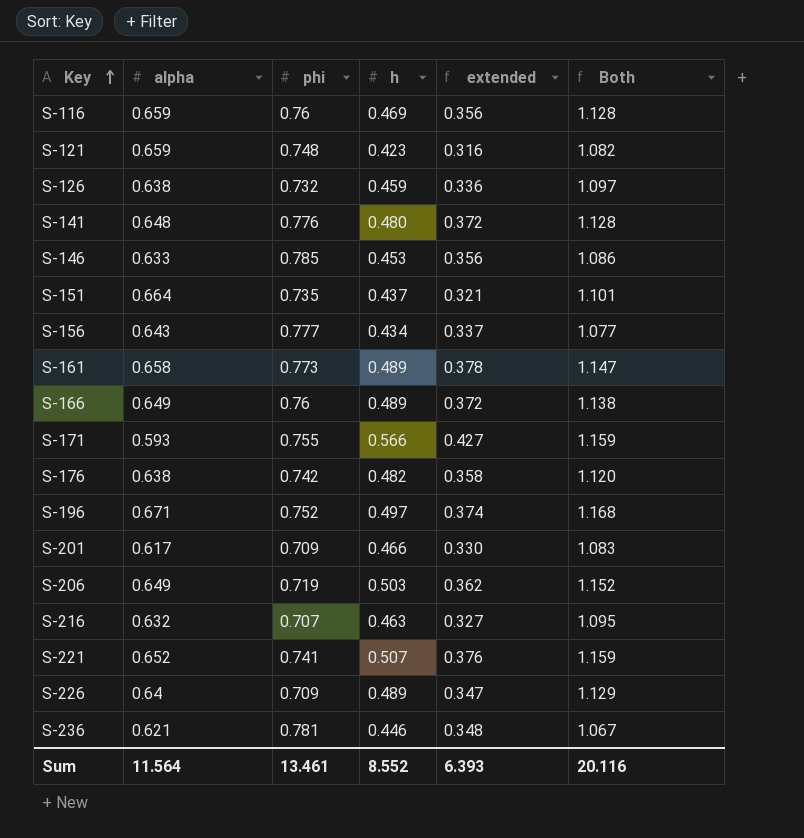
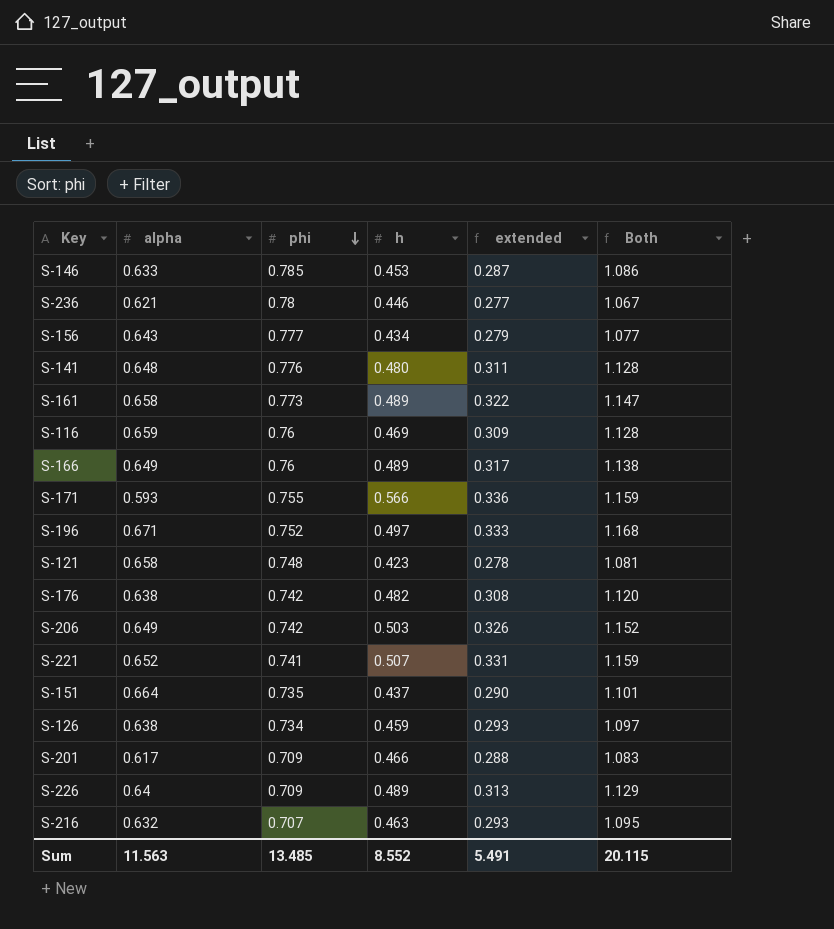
row order: Key ascending -> phi descending
column extended | formula: [phi] * [h] -> [alpha] * [h]
S-236 | phi: 0.781 -> 0.78
S-121 | alpha: 0.659 -> 0.658
S-121 | Both: 1.082 -> 1.081
S-206 | phi: 0.719 -> 0.742
S-126 | phi: 0.732 -> 0.734
Sum | alpha: 11.564 -> 11.563
Sum | phi: 13.461 -> 13.485
Sum | extended: 6.393 -> 5.491
Sum | Both: 20.116 -> 20.115

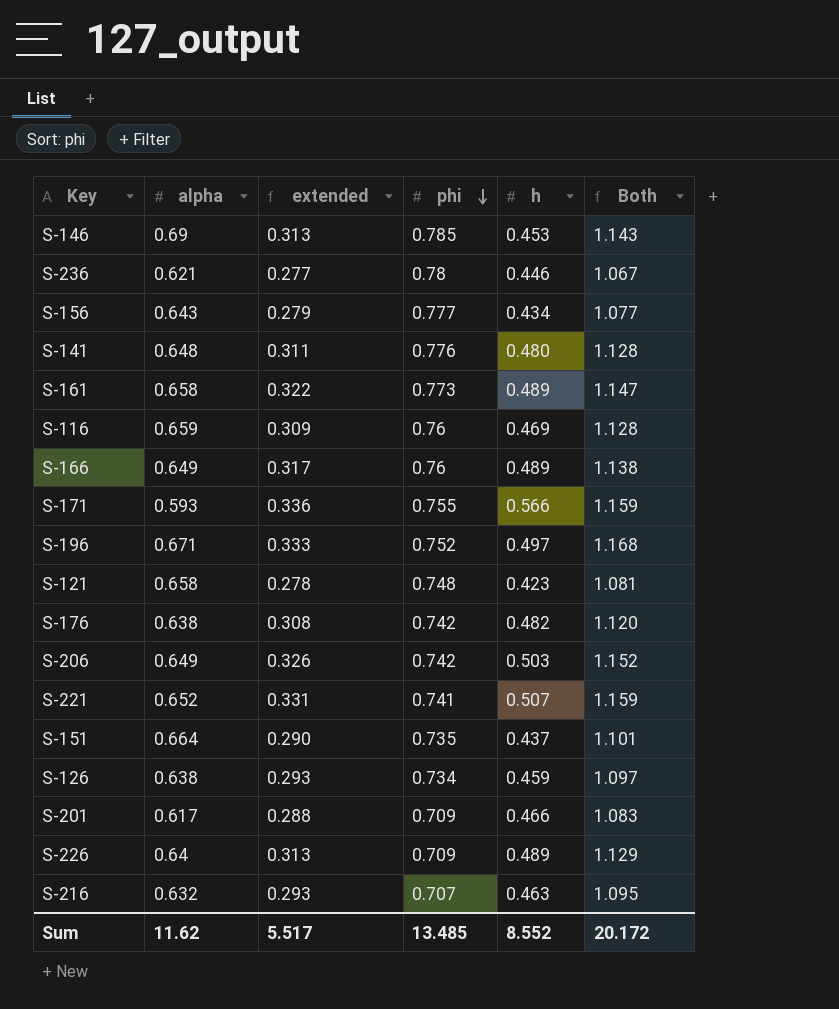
column extended | position: 5 -> 3
S-146 | alpha: 0.633 -> 0.69
S-146 | extended: 0.287 -> 0.313
S-146 | Both: 1.086 -> 1.143
Sum | alpha: 11.563 -> 11.62
Sum | extended: 5.491 -> 5.517
Sum | Both: 20.115 -> 20.172

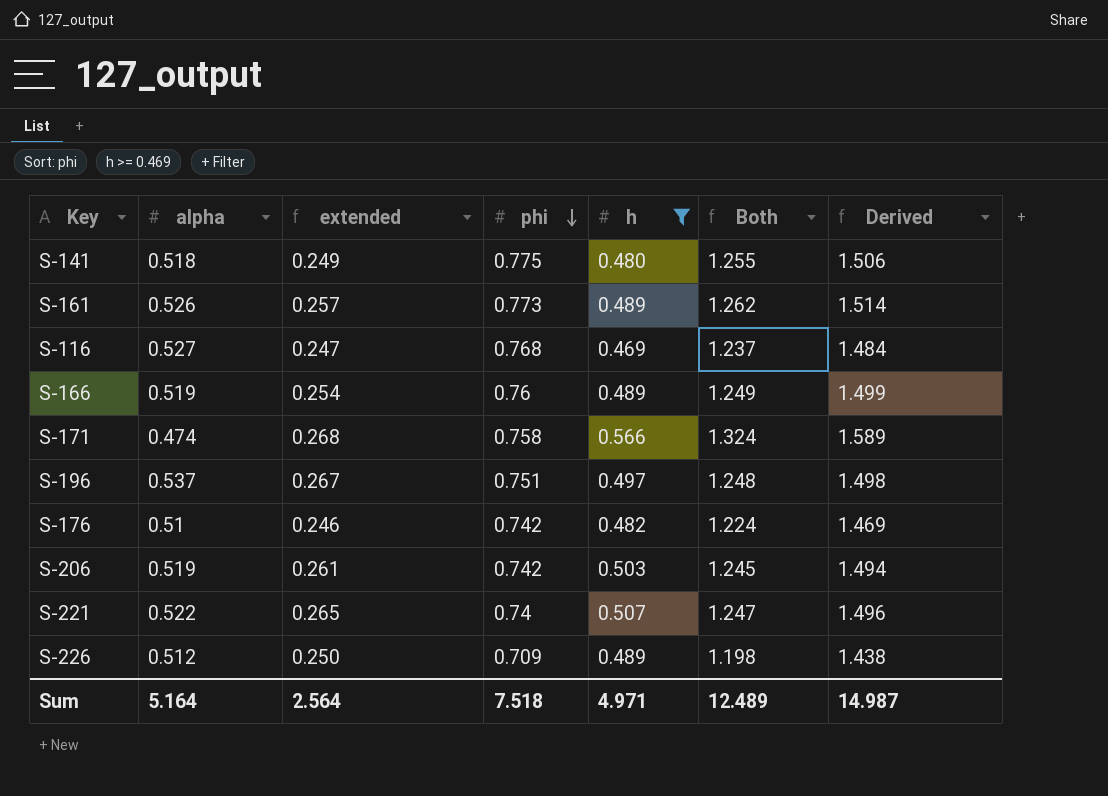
filter: none -> h >= 0.469
column Both | formula: [alpha] + [h] -> [phi] + [h]
column Derived | formula: none -> [Both] * 1.2
S-141 | alpha: 0.648 -> 0.518
S-141 | extended: 0.311 -> 0.249
S-141 | phi: 0.776 -> 0.775
S-161 | alpha: 0.658 -> 0.526
S-161 | extended: 0.322 -> 0.257
S-116 | alpha: 0.659 -> 0.527
S-116 | extended: 0.309 -> 0.247
S-116 | phi: 0.76 -> 0.768
S-166 | alpha: 0.649 -> 0.519
S-166 | extended: 0.317 -> 0.254
S-171 | alpha: 0.593 -> 0.474
S-171 | extended: 0.336 -> 0.268
S-171 | phi: 0.755 -> 0.758
S-196 | alpha: 0.671 -> 0.537
S-196 | extended: 0.333 -> 0.267
S-196 | phi: 0.752 -> 0.751
S-176 | alpha: 0.638 -> 0.51
S-176 | extended: 0.308 -> 0.246
S-206 | alpha: 0.649 -> 0.519
S-206 | extended: 0.326 -> 0.261
S-221 | alpha: 0.652 -> 0.522
S-221 | extended: 0.331 -> 0.265
S-221 | phi: 0.741 -> 0.74
S-226 | alpha: 0.64 -> 0.512
S-226 | extended: 0.313 -> 0.250
Sum | alpha: 11.62 -> 5.164
Sum | extended: 5.517 -> 2.564
Sum | phi: 13.485 -> 7.518
Sum | h: 8.552 -> 4.971
Sum | Both: 20.172 -> 12.489

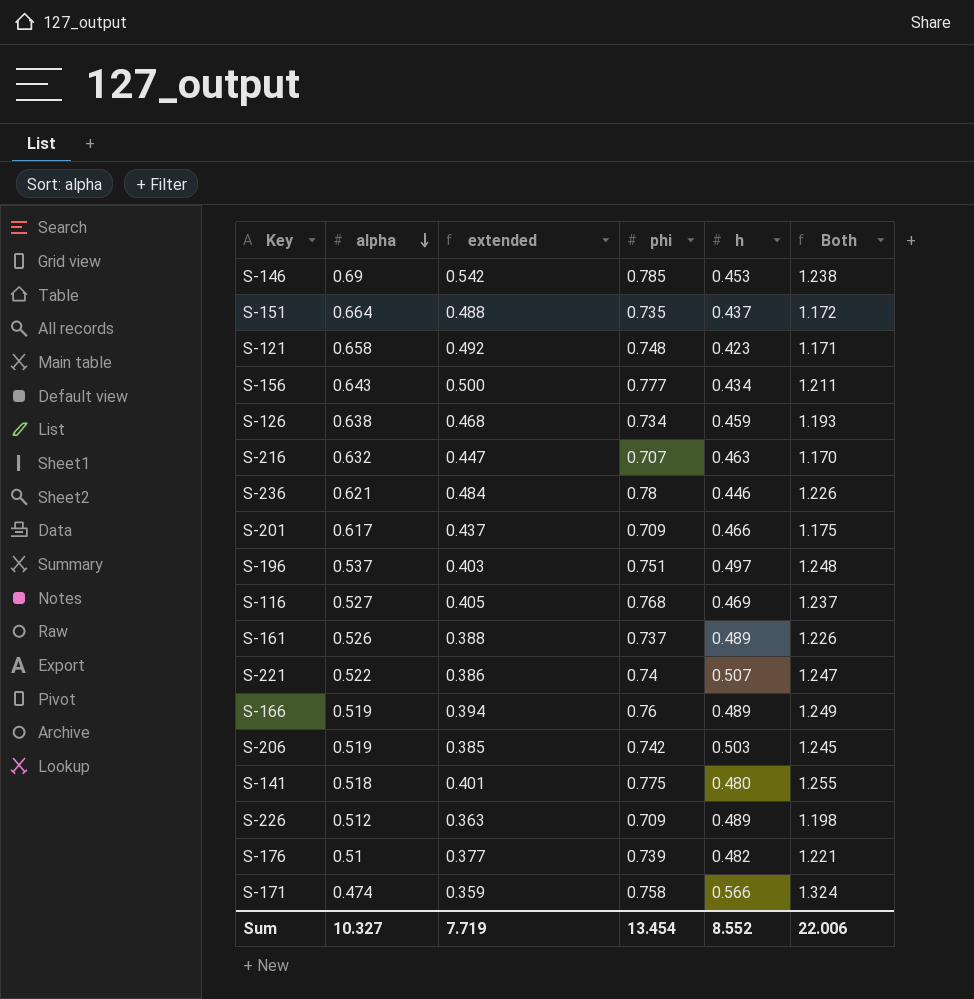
filter: h >= 0.469 -> none
row order: phi descending -> alpha descending
column Derived | formula: [Both] * 1.2 -> none
column extended | formula: [alpha] * [h] -> [alpha] * [phi]
S-161 | phi: 0.773 -> 0.737
S-161 | Both: 1.262 -> 1.226
S-176 | phi: 0.742 -> 0.739
S-176 | Both: 1.224 -> 1.221
Sum | alpha: 5.164 -> 10.327
Sum | extended: 2.564 -> 7.719
Sum | phi: 7.518 -> 13.454
Sum | h: 4.971 -> 8.552
Sum | Both: 12.489 -> 22.006

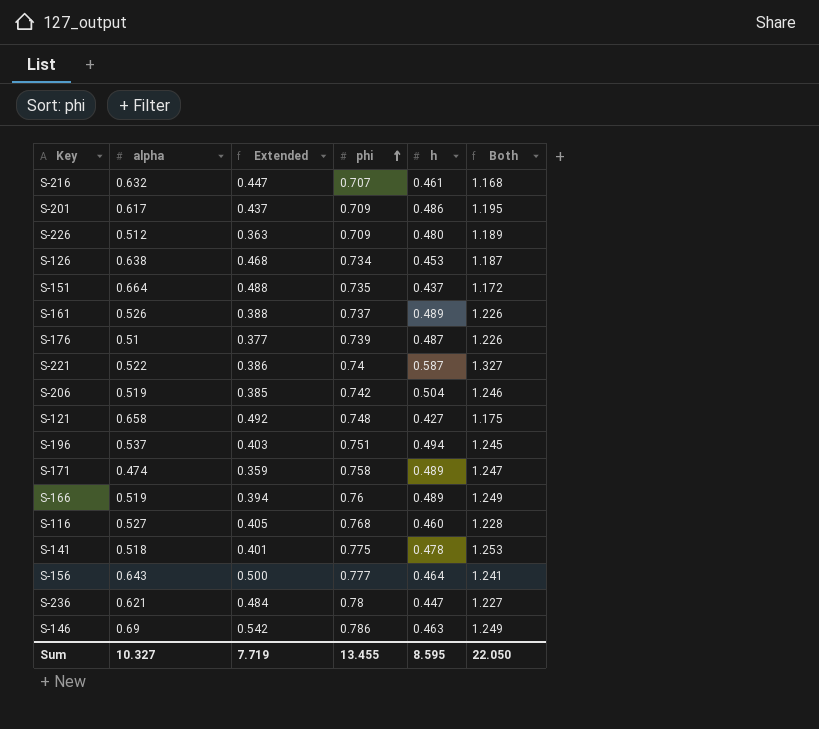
row order: alpha descending -> phi ascending
column name: extended -> Extended
S-216 | h: 0.463 -> 0.461
S-216 | Both: 1.170 -> 1.168
S-201 | h: 0.466 -> 0.486
S-201 | Both: 1.175 -> 1.195
S-226 | h: 0.489 -> 0.480
S-226 | Both: 1.198 -> 1.189
S-126 | h: 0.459 -> 0.453
S-126 | Both: 1.193 -> 1.187
S-176 | h: 0.482 -> 0.487
S-176 | Both: 1.221 -> 1.226
S-221 | h: 0.507 -> 0.587
S-221 | Both: 1.247 -> 1.327
S-206 | h: 0.503 -> 0.504
S-206 | Both: 1.245 -> 1.246
S-121 | h: 0.423 -> 0.427
S-121 | Both: 1.171 -> 1.175
S-196 | h: 0.497 -> 0.494
S-196 | Both: 1.248 -> 1.245
S-171 | h: 0.566 -> 0.489
S-171 | Both: 1.324 -> 1.247
S-116 | h: 0.469 -> 0.460
S-116 | Both: 1.237 -> 1.228
S-141 | h: 0.480 -> 0.478
S-141 | Both: 1.255 -> 1.253
S-156 | h: 0.434 -> 0.464
S-156 | Both: 1.211 -> 1.241
S-236 | h: 0.446 -> 0.447
S-236 | Both: 1.226 -> 1.227
S-146 | phi: 0.785 -> 0.786
S-146 | h: 0.453 -> 0.463
S-146 | Both: 1.238 -> 1.249
Sum | phi: 13.454 -> 13.455
Sum | h: 8.552 -> 8.595
Sum | Both: 22.006 -> 22.050

